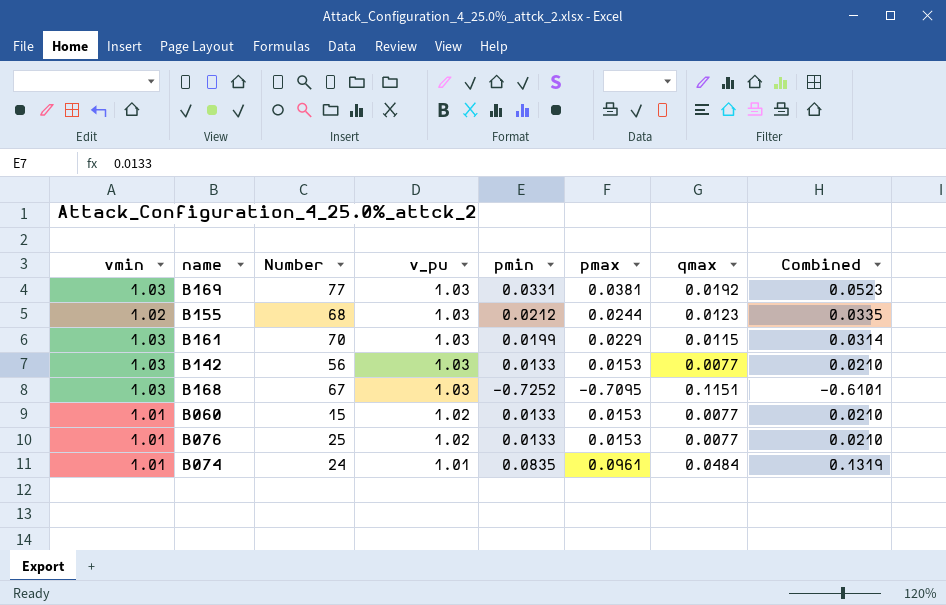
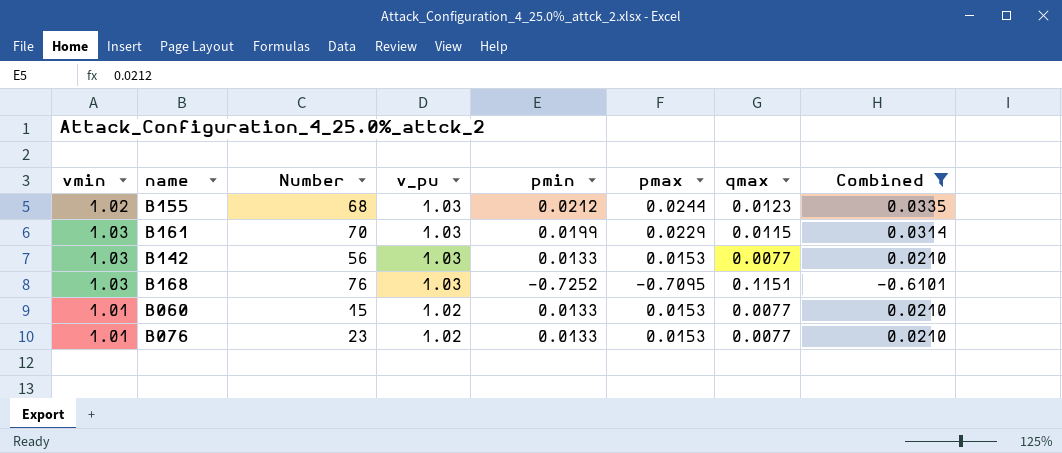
filter: none -> Combined <= 0.0335
B168 | Number: 67 -> 76
B076 | Number: 25 -> 23

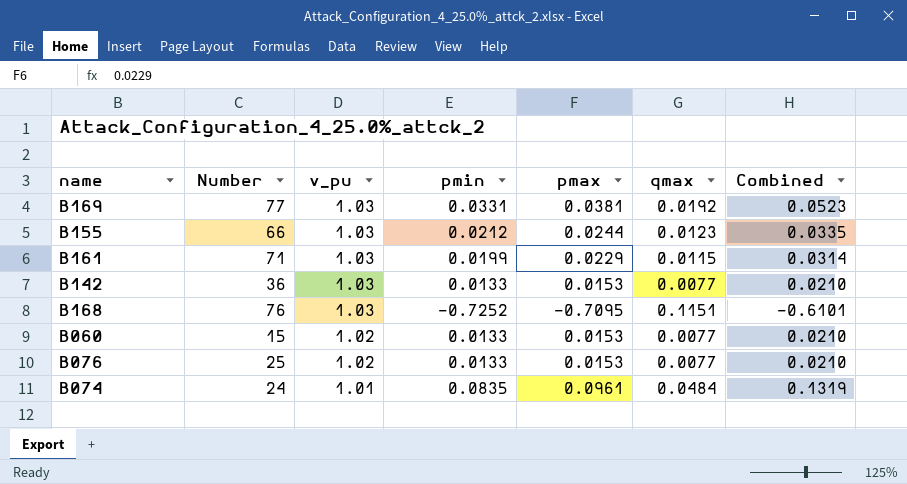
filter: Combined <= 0.0335 -> none
column vmin | position: 1 -> none
B155 | Number: 68 -> 66
B161 | Number: 70 -> 71
B142 | Number: 56 -> 36
B076 | Number: 23 -> 25

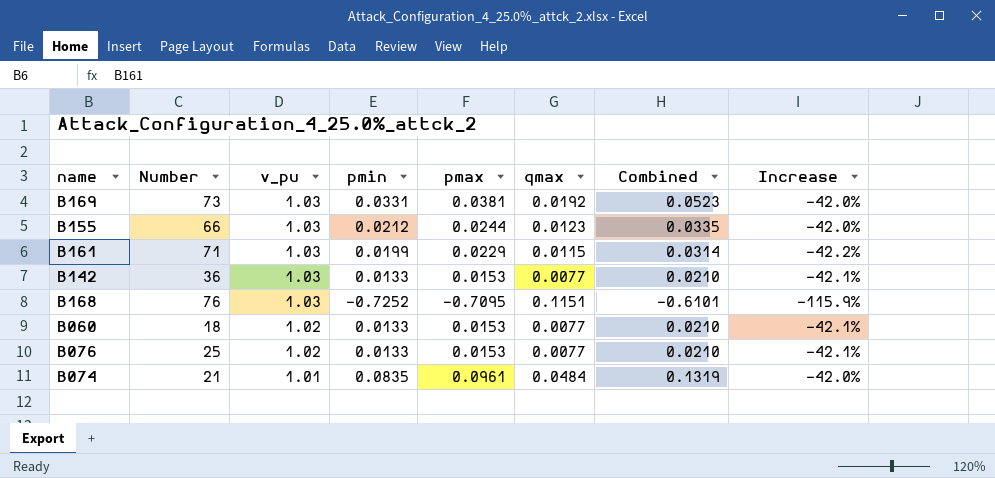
column Increase | formula: none -> ([qmax] - [pmin]) / [pmin]
B169 | Number: 77 -> 73
B060 | Number: 15 -> 18
B074 | Number: 24 -> 21

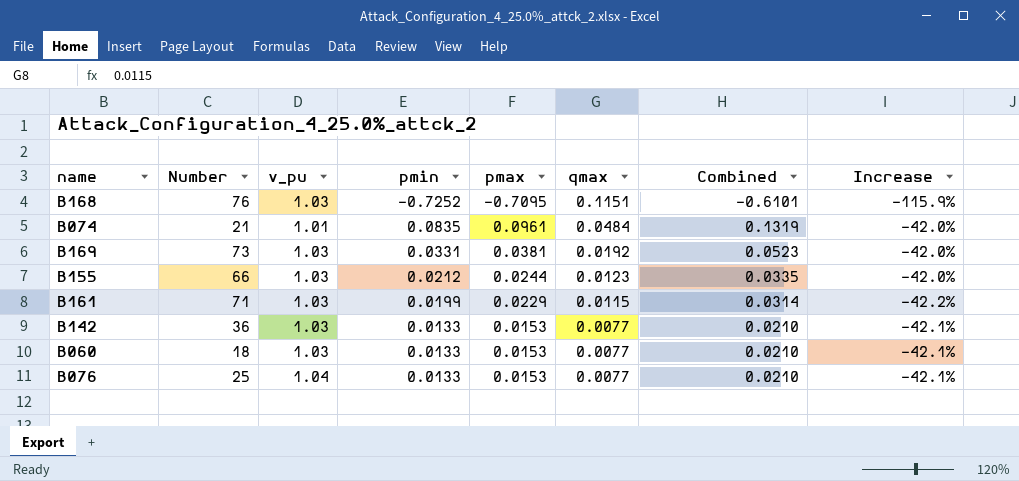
row order: v_pu descending -> qmax descending
B060 | v_pu: 1.02 -> 1.03
B076 | v_pu: 1.02 -> 1.04

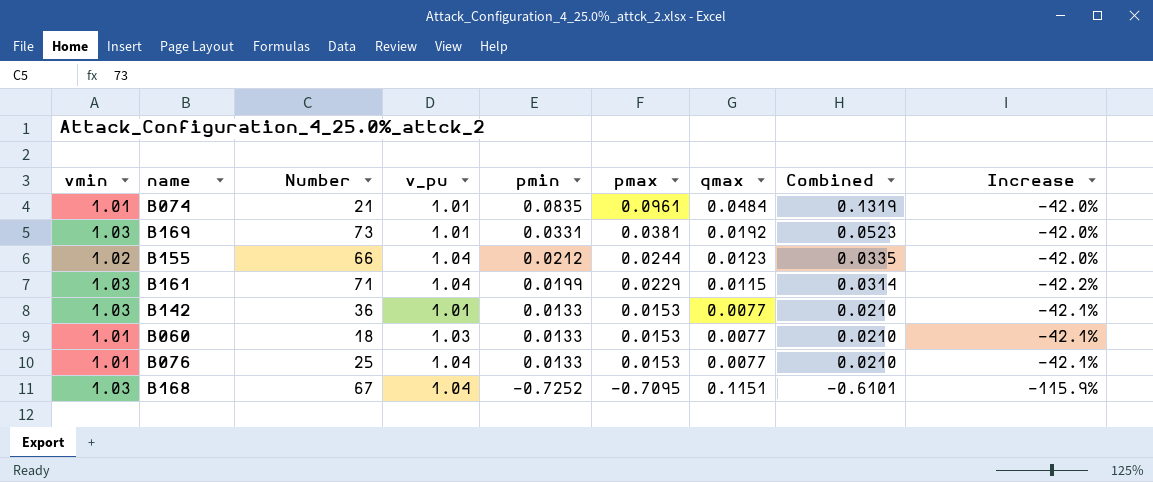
row order: qmax descending -> pmin descending
column vmin | position: none -> 1
B169 | v_pu: 1.03 -> 1.01
B155 | v_pu: 1.03 -> 1.04
B161 | v_pu: 1.03 -> 1.04
B142 | v_pu: 1.03 -> 1.01
B168 | Number: 76 -> 67
B168 | v_pu: 1.03 -> 1.04

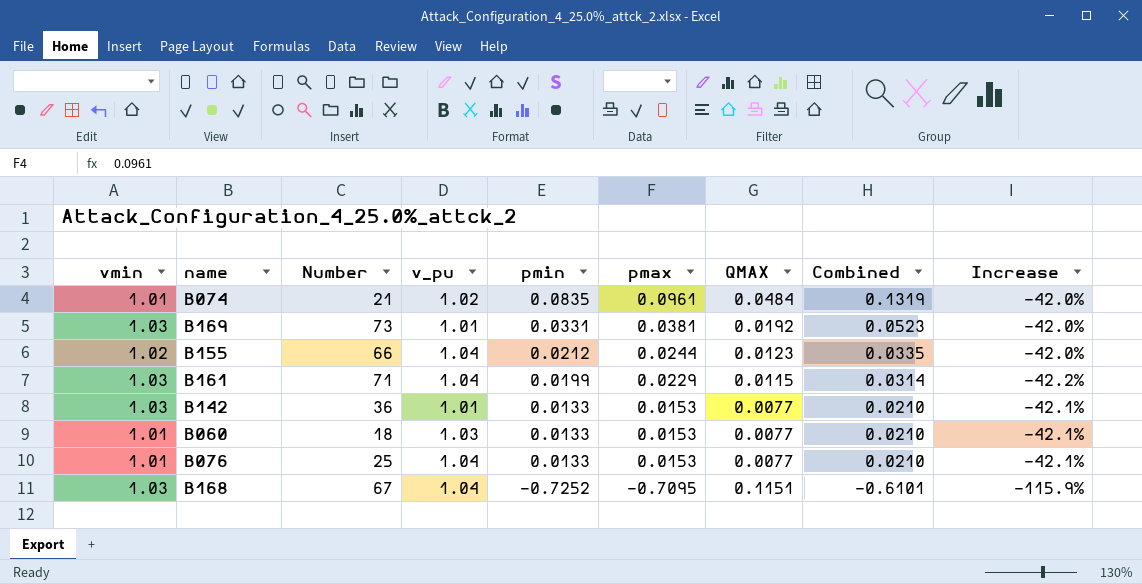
column name: qmax -> QMAX
B074 | v_pu: 1.01 -> 1.02

